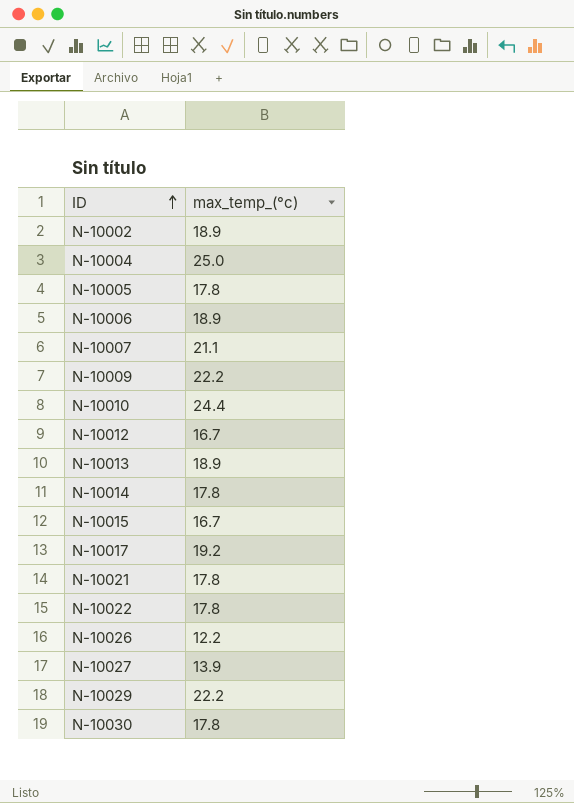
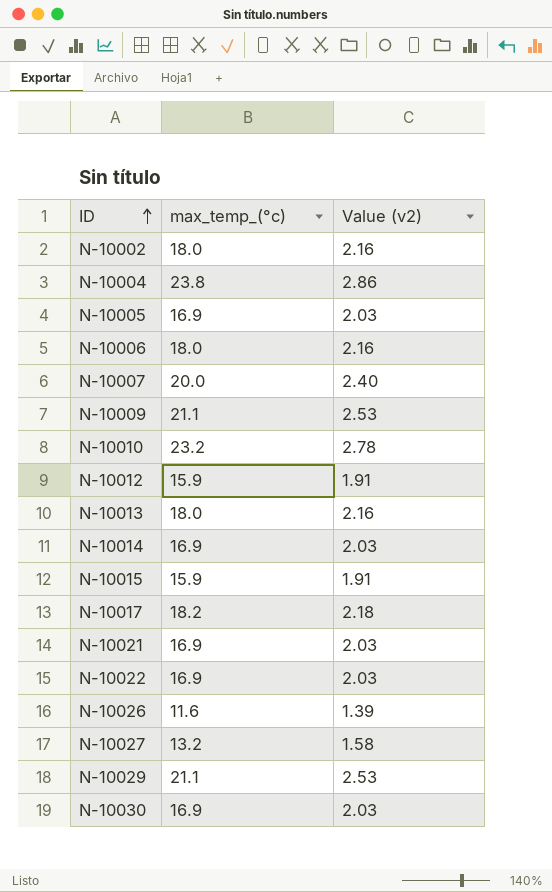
column Value (v2) | formula: none -> [max_temp_(°c)] * 0.12
N-10002 | max_temp_(°c): 18.9 -> 18.0
N-10004 | max_temp_(°c): 25.0 -> 23.8
N-10005 | max_temp_(°c): 17.8 -> 16.9
N-10006 | max_temp_(°c): 18.9 -> 18.0
N-10007 | max_temp_(°c): 21.1 -> 20.0
N-10009 | max_temp_(°c): 22.2 -> 21.1
N-10010 | max_temp_(°c): 24.4 -> 23.2
N-10012 | max_temp_(°c): 16.7 -> 15.9
N-10013 | max_temp_(°c): 18.9 -> 18.0
N-10014 | max_temp_(°c): 17.8 -> 16.9
N-10015 | max_temp_(°c): 16.7 -> 15.9
N-10017 | max_temp_(°c): 19.2 -> 18.2
N-10021 | max_temp_(°c): 17.8 -> 16.9
N-10022 | max_temp_(°c): 17.8 -> 16.9
N-10026 | max_temp_(°c): 12.2 -> 11.6
N-10027 | max_temp_(°c): 13.9 -> 13.2
N-10029 | max_temp_(°c): 22.2 -> 21.1
N-10030 | max_temp_(°c): 17.8 -> 16.9

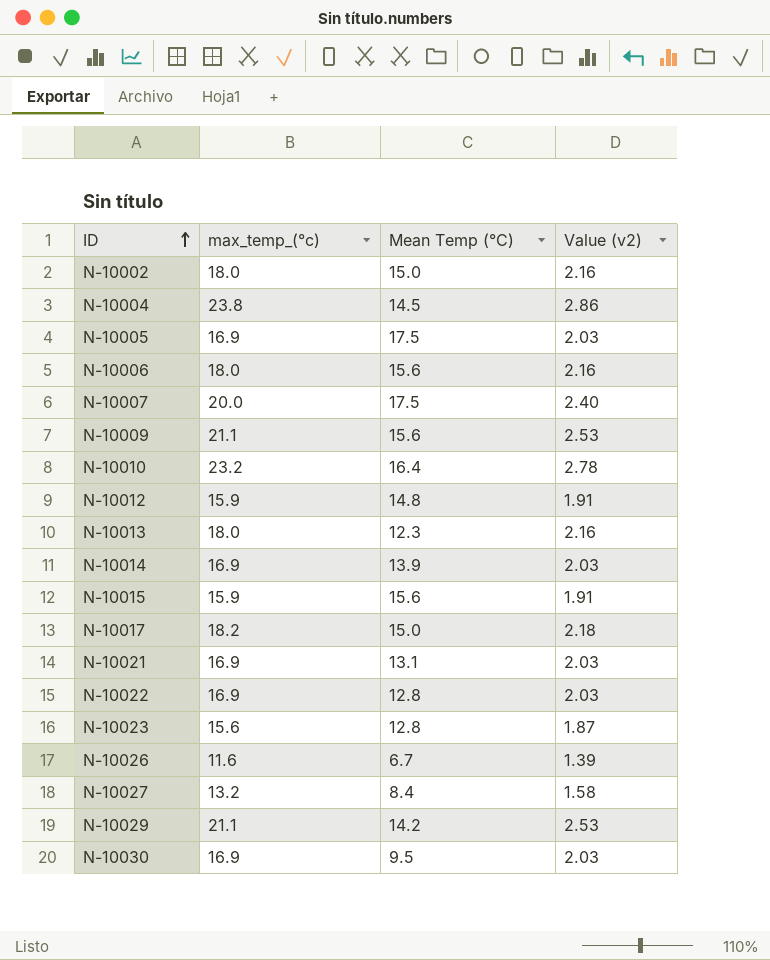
column Mean Temp (°C) | position: none -> 3
row N-10023: none -> 15.6 | 12.8 | 1.87

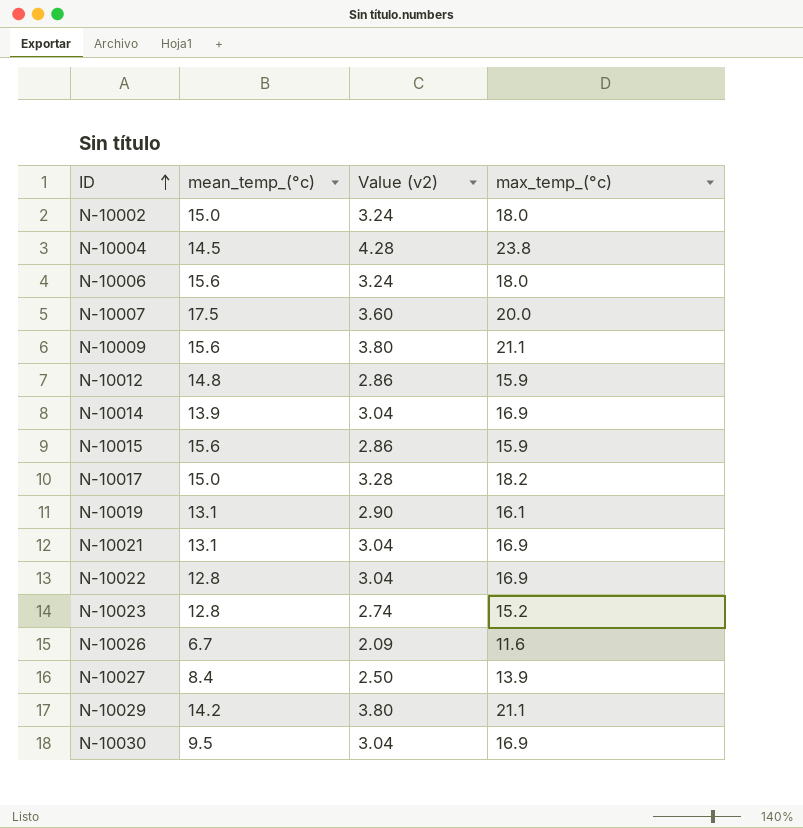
column name: Mean Temp (°C) -> mean_temp_(°c)
column Value (v2) | formula: [max_temp_(°c)] * 0.12 -> [max_temp_(°c)] * 0.18
column max_temp_(°c) | position: 2 -> 4
row N-10005: 16.9 | 17.5 | 2.03 -> none
row N-10010: 23.2 | 16.4 | 2.78 -> none
row N-10013: 18.0 | 12.3 | 2.16 -> none
row N-10019: none -> 13.1 | 2.90 | 16.1
N-10023 | max_temp_(°c): 15.6 -> 15.2
N-10027 | max_temp_(°c): 13.2 -> 13.9

